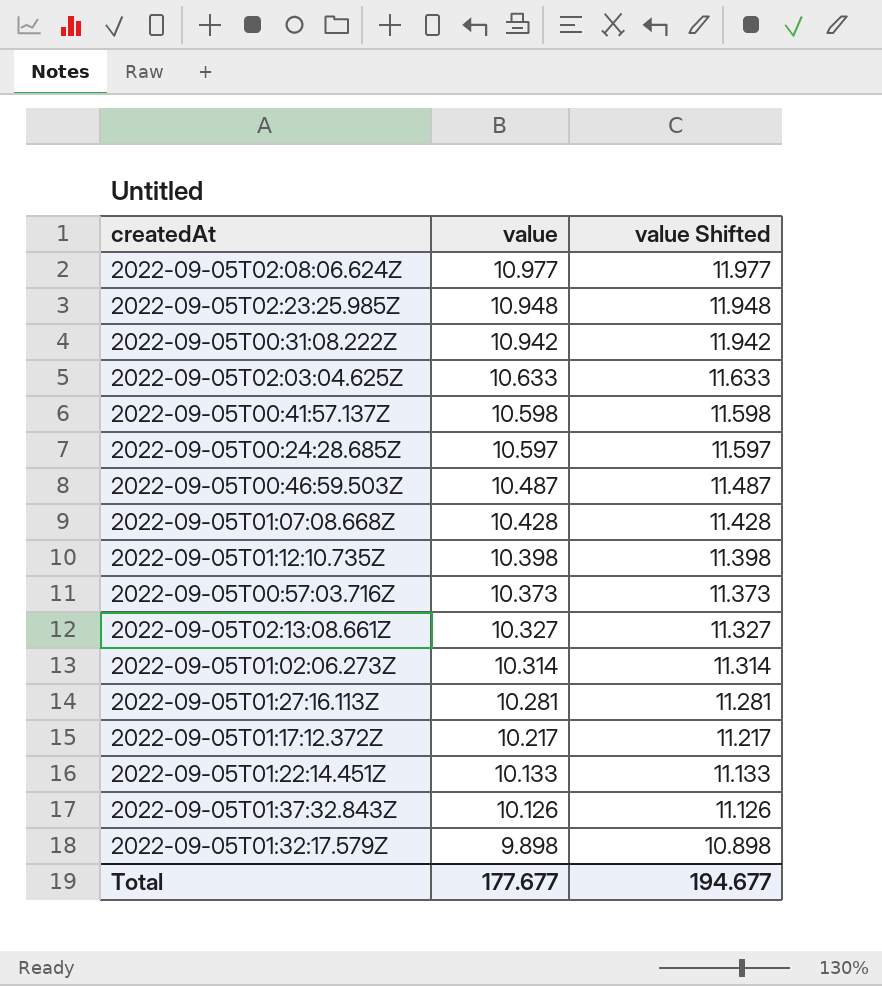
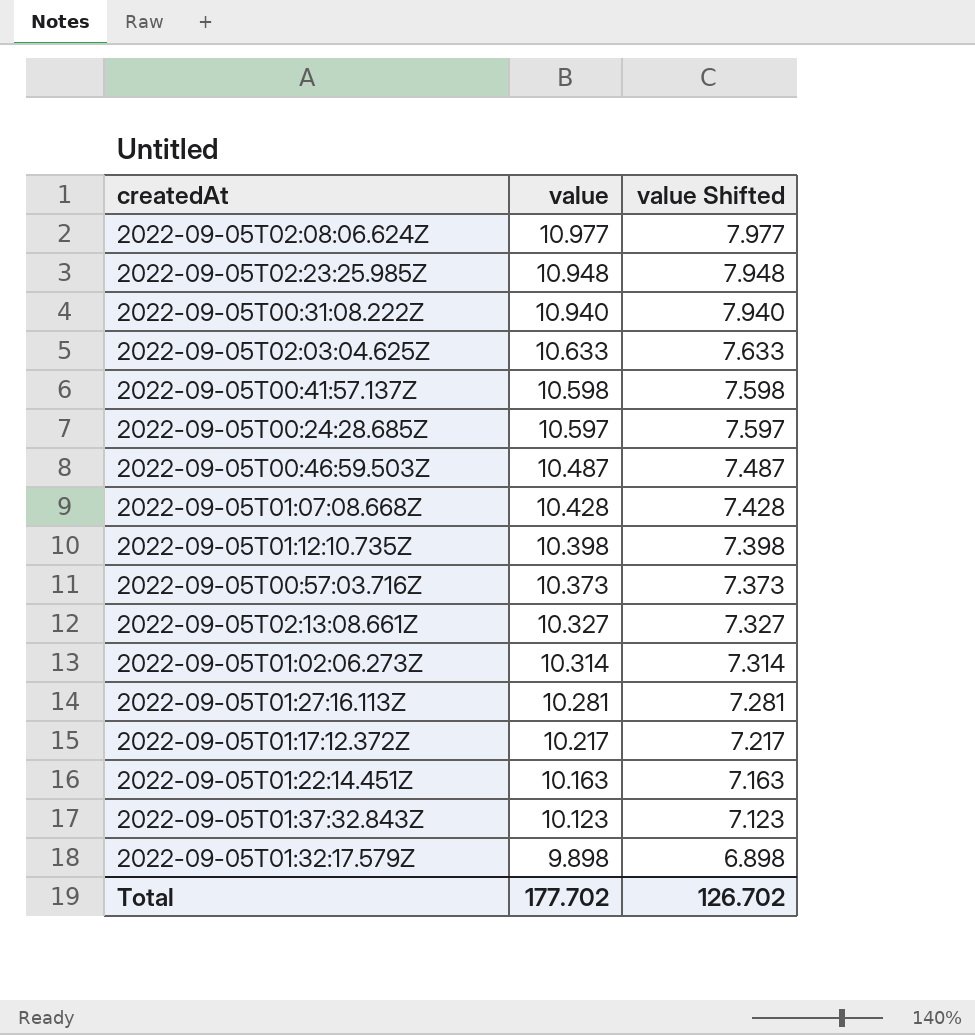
column value Shifted | formula: [value] + 1 -> [value] - 3
2022-09-05T00:31:08.222Z | value: 10.942 -> 10.940
2022-09-05T01:22:14.451Z | value: 10.133 -> 10.163
2022-09-05T01:37:32.843Z | value: 10.126 -> 10.123
Total | value: 177.677 -> 177.702
Total | value Shifted: 194.677 -> 126.702

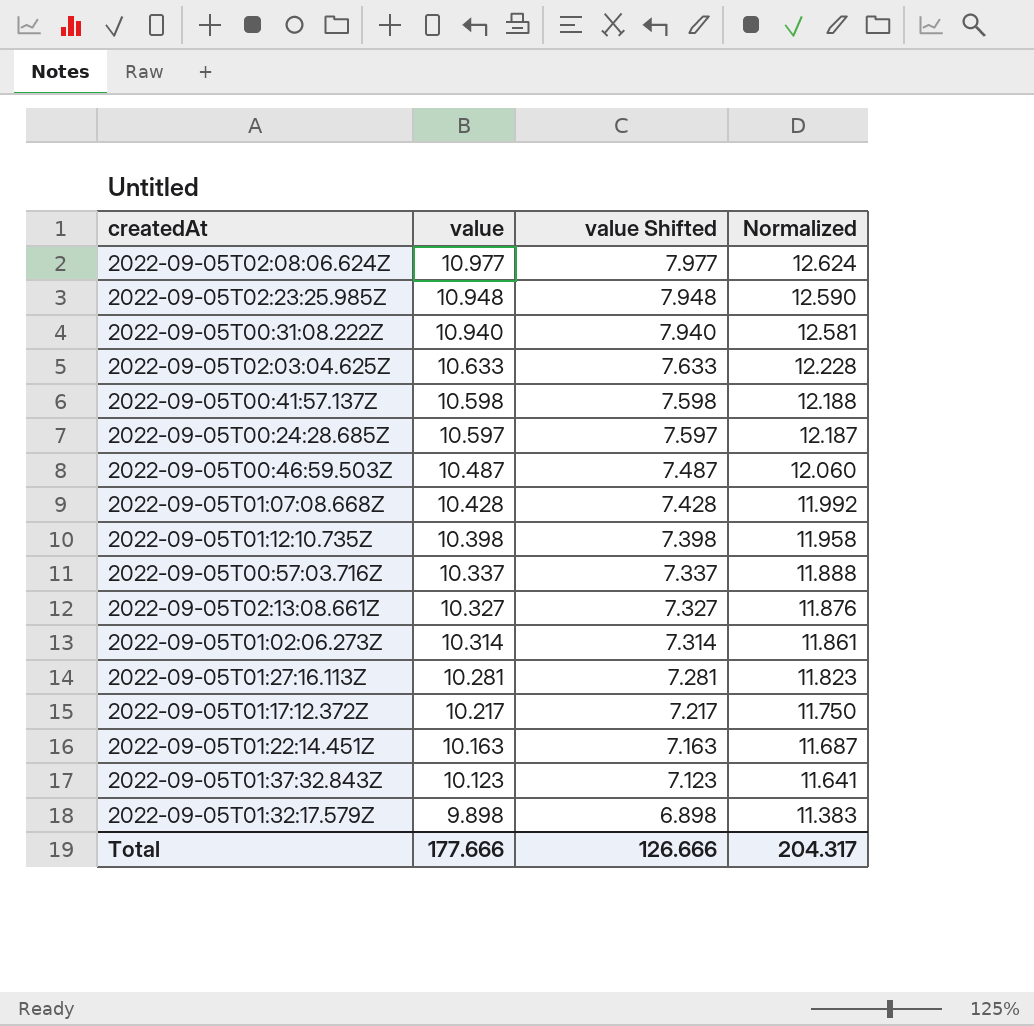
column Normalized | formula: none -> [value] * 1.15
2022-09-05T00:57:03.716Z | value: 10.373 -> 10.337
2022-09-05T00:57:03.716Z | value Shifted: 7.373 -> 7.337
Total | value: 177.702 -> 177.666
Total | value Shifted: 126.702 -> 126.666

